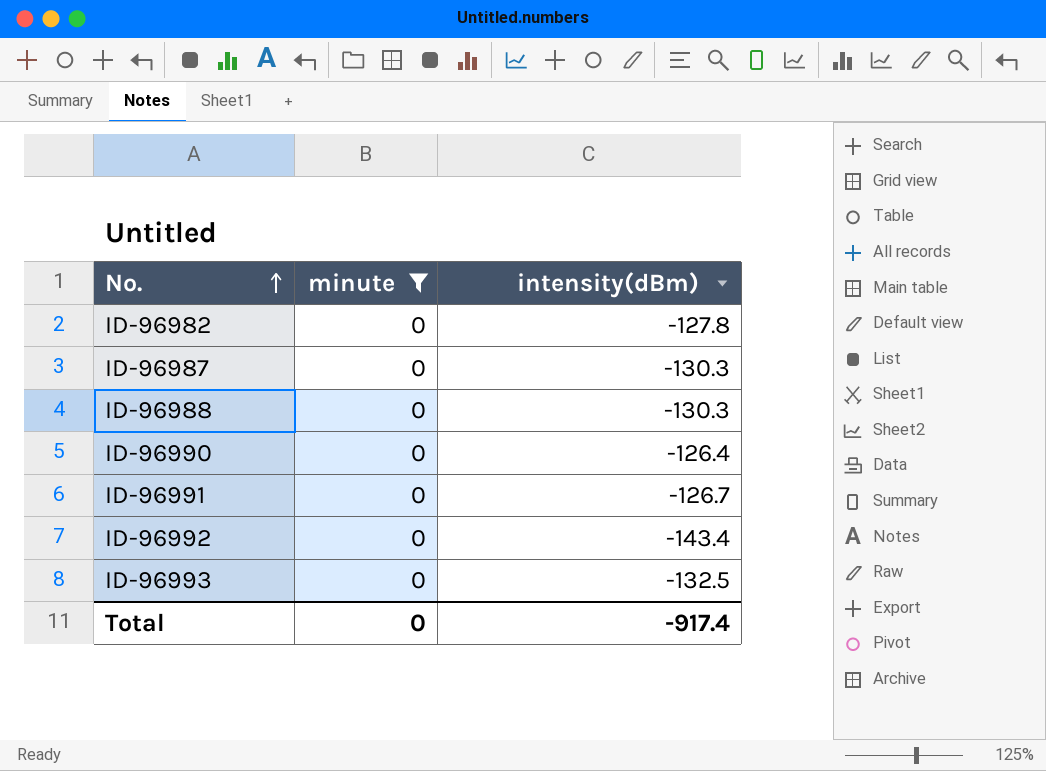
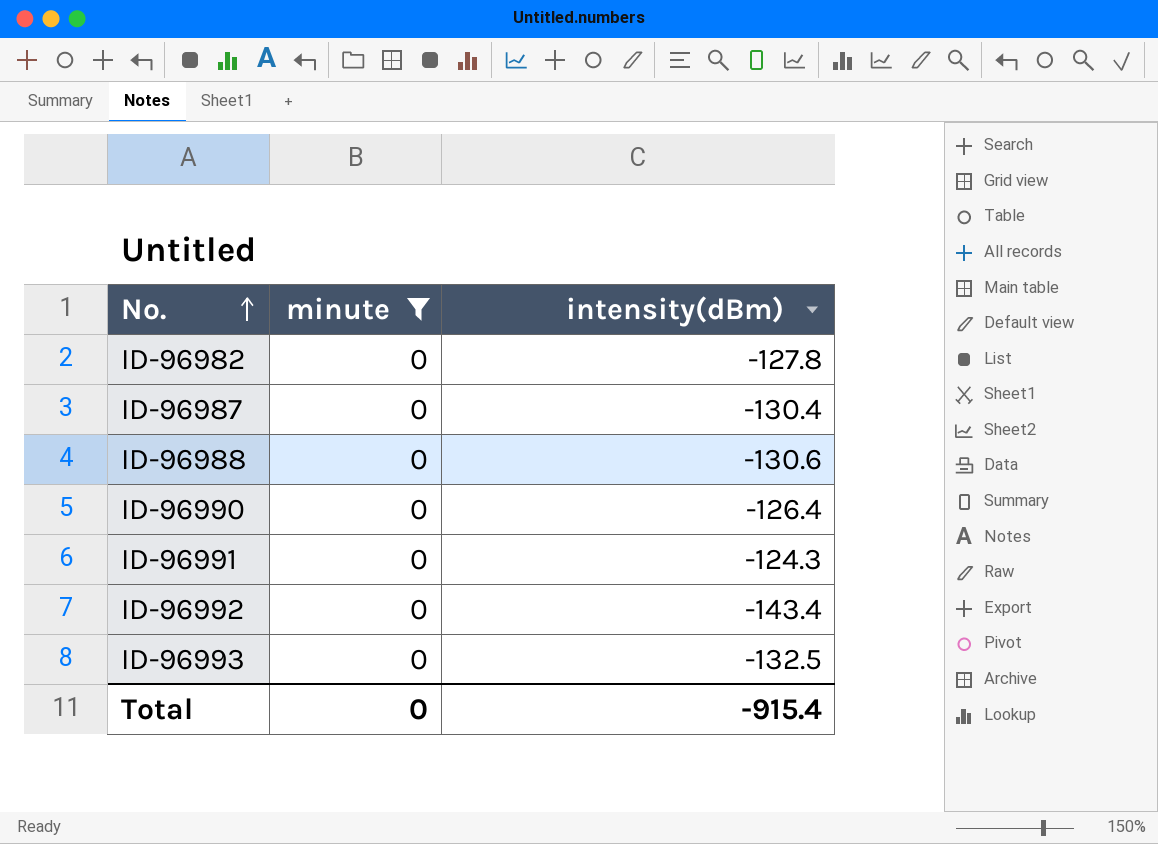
ID-96987 | intensity(dBm): -130.3 -> -130.4
ID-96988 | intensity(dBm): -130.3 -> -130.6
ID-96991 | intensity(dBm): -126.7 -> -124.3
Total | intensity(dBm): -917.4 -> -915.4

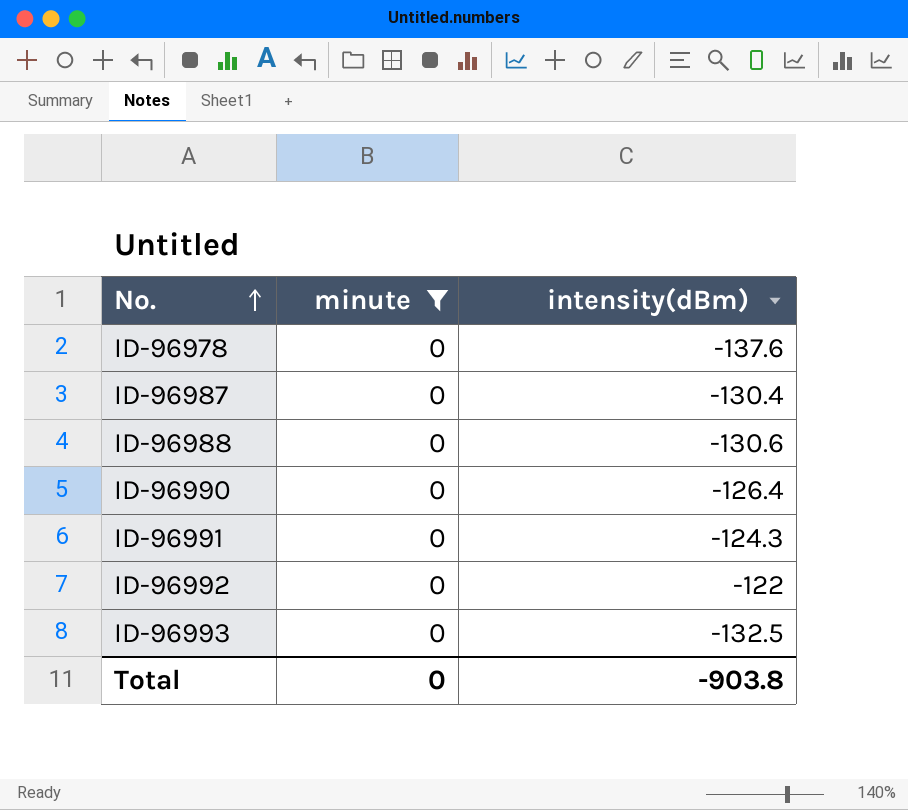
row ID-96982: 0 | -127.8 -> none
row ID-96978: none -> 0 | -137.6
ID-96992 | intensity(dBm): -143.4 -> -122
Total | intensity(dBm): -915.4 -> -903.8

